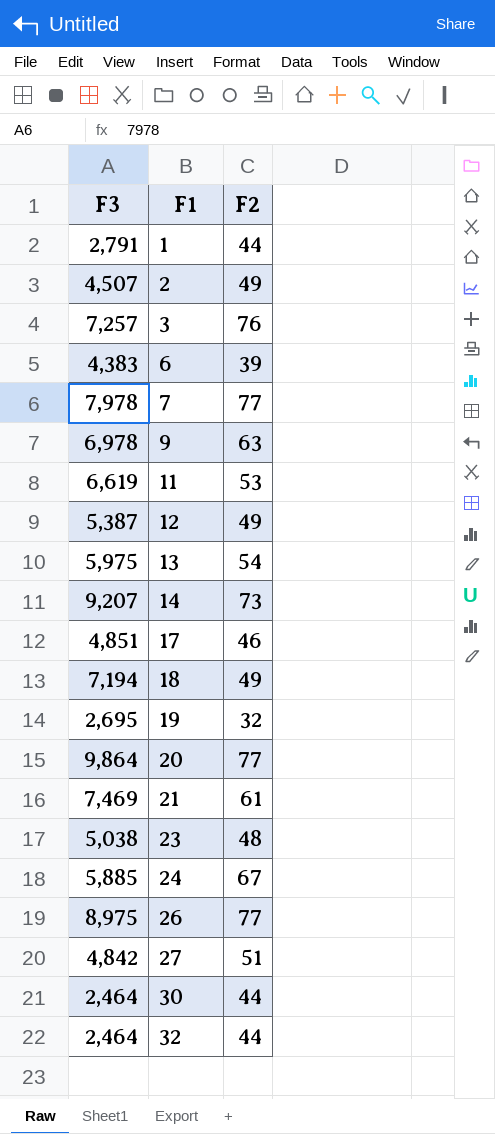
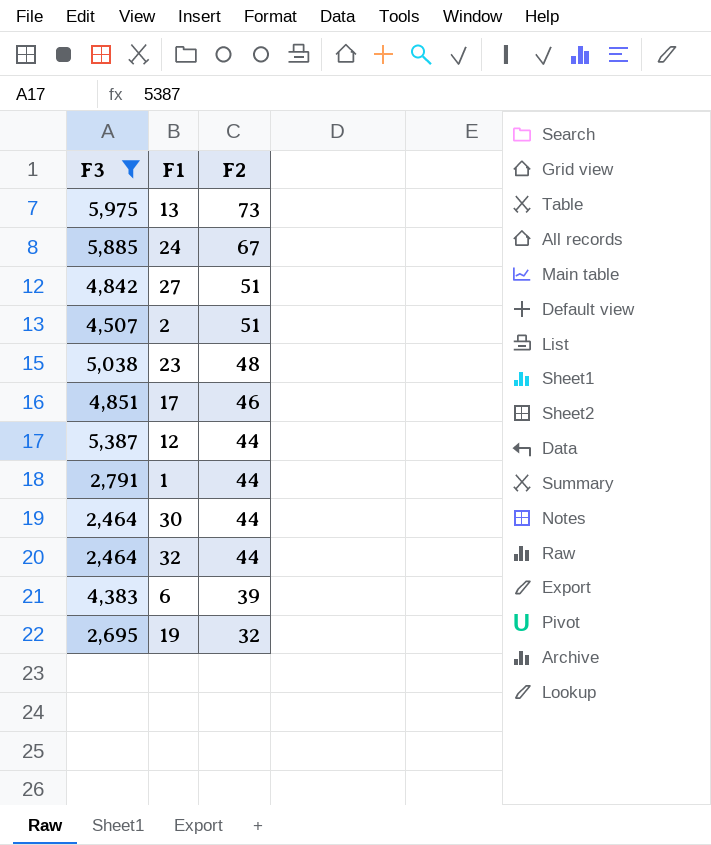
filter: none -> F3 <= 5,975
row order: F1 ascending -> F2 descending
13 | F2: 54 -> 73
2 | F2: 49 -> 51
12 | F2: 49 -> 44

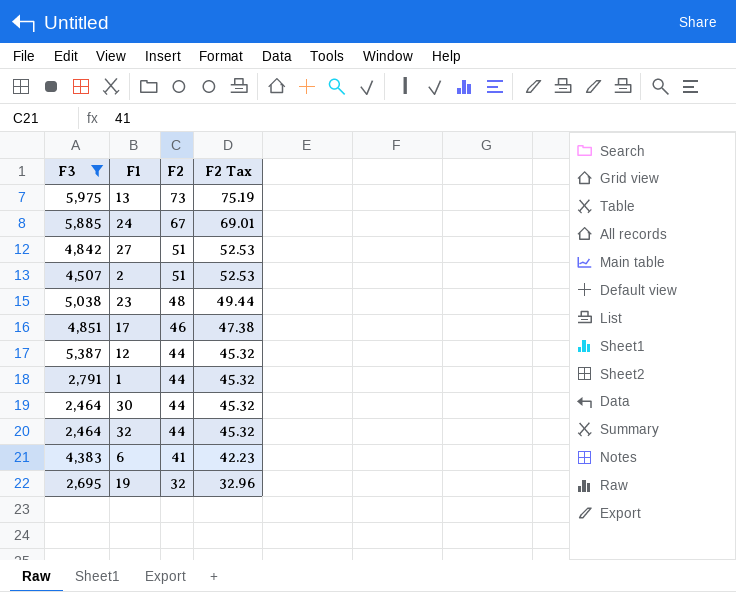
column F2 Tax | formula: none -> [F2] * 1.03
6 | F2: 39 -> 41

